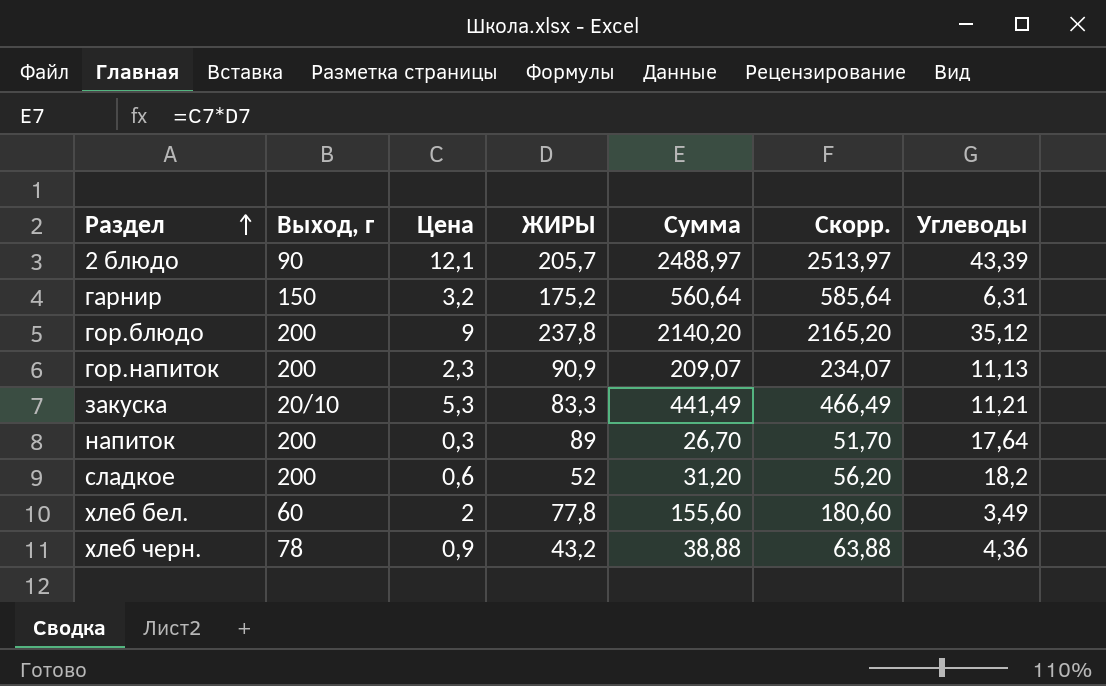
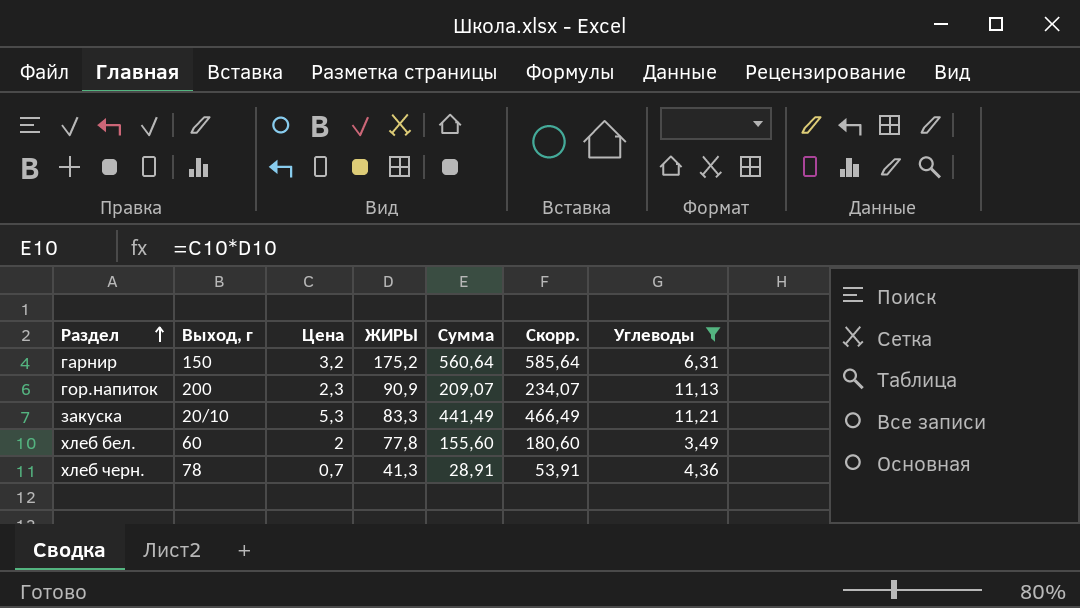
filter: none -> Углеводы <= 11,21
хлеб черн. | Цена: 0,9 -> 0,7
хлеб черн. | ЖИРЫ: 43,2 -> 41,3
хлеб черн. | Сумма: 38,88 -> 28,91
хлеб черн. | Скорр.: 63,88 -> 53,91

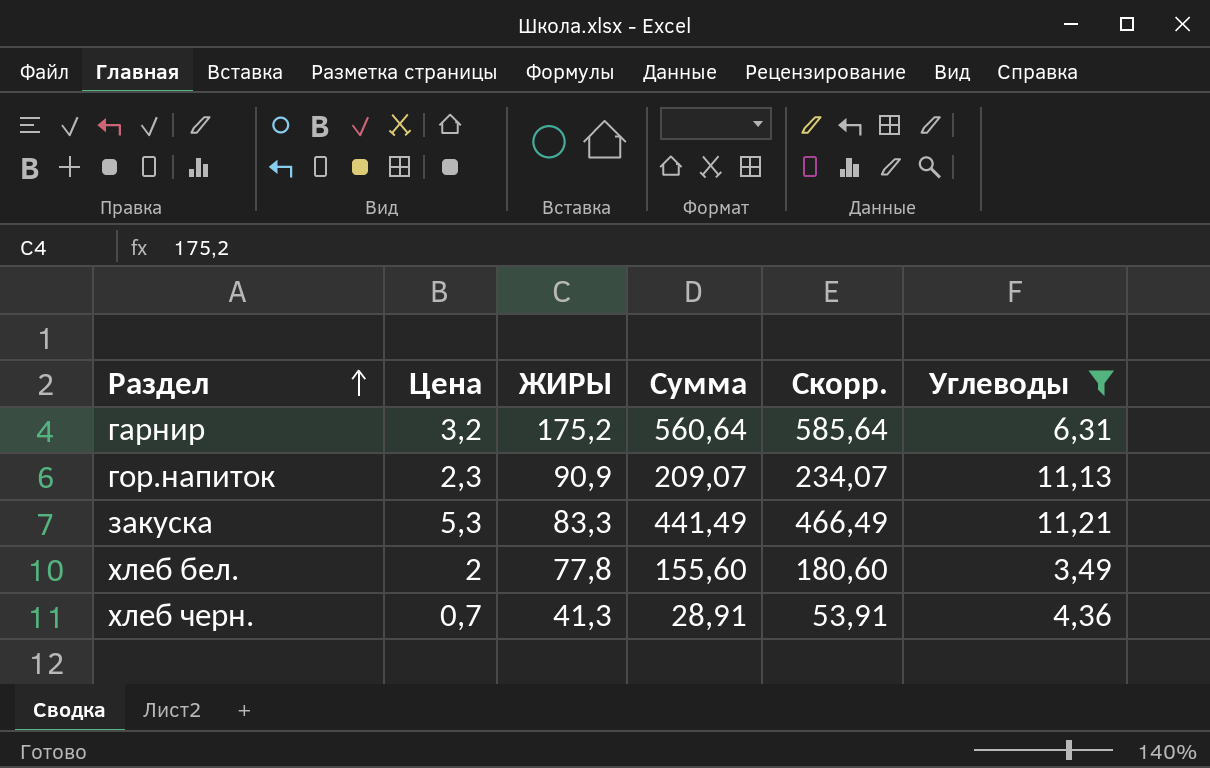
column Выход, г | position: 2 -> none

